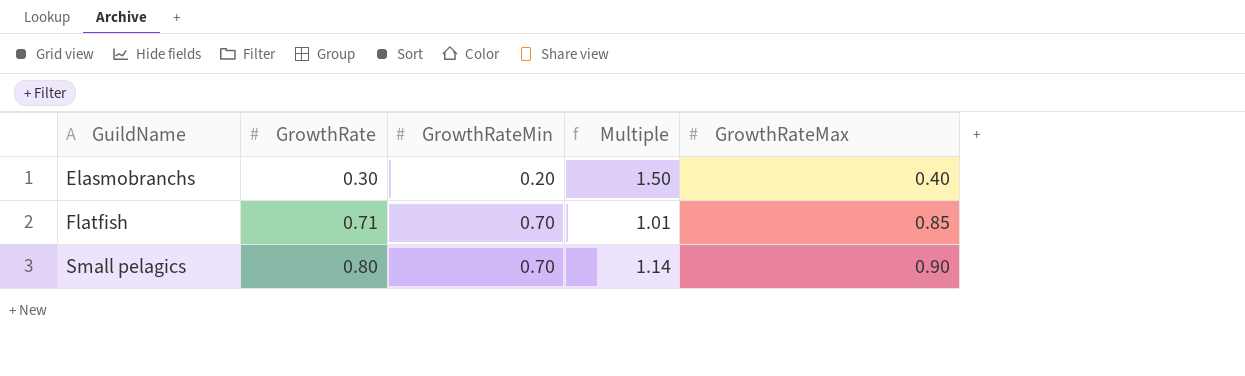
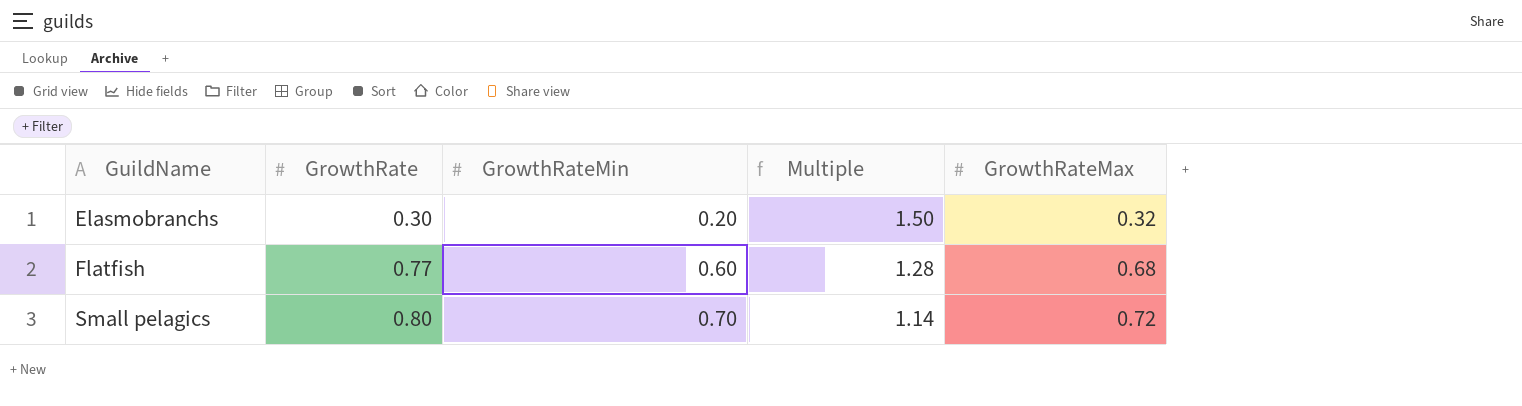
Elasmobranchs | GrowthRateMax: 0.40 -> 0.32
Flatfish | GrowthRate: 0.71 -> 0.77
Flatfish | GrowthRateMin: 0.70 -> 0.60
Flatfish | Multiple: 1.01 -> 1.28
Flatfish | GrowthRateMax: 0.85 -> 0.68
Small pelagics | GrowthRateMax: 0.90 -> 0.72

